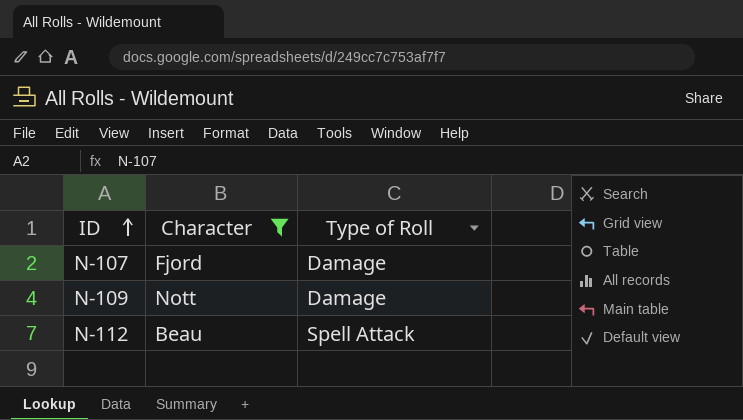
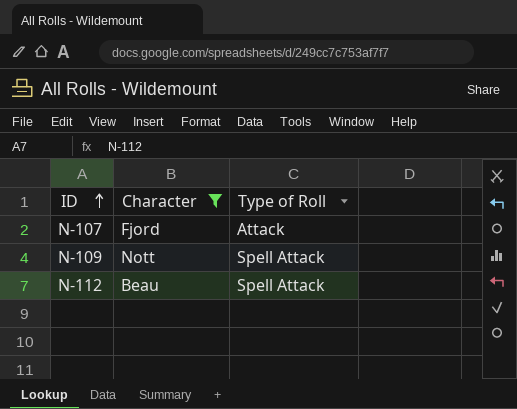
N-107 | Type of Roll: Damage -> Attack
N-109 | Type of Roll: Damage -> Spell Attack

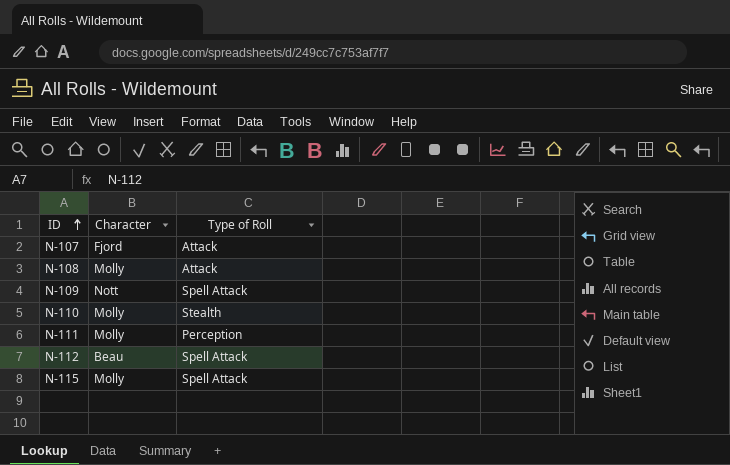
filter: Character != Molly -> none

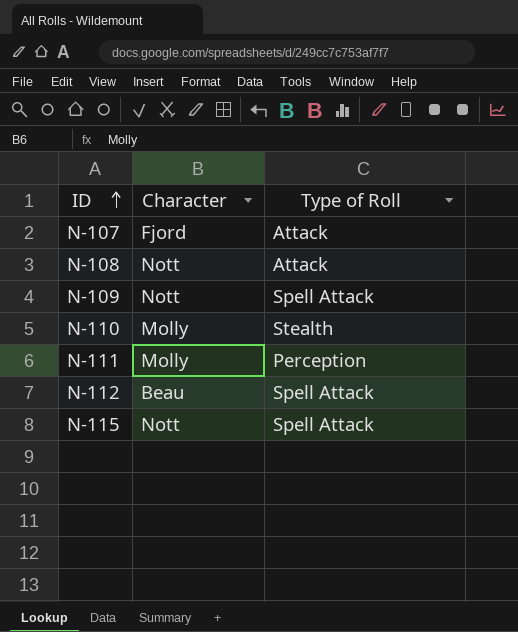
N-108 | Character: Molly -> Nott
N-115 | Character: Molly -> Nott

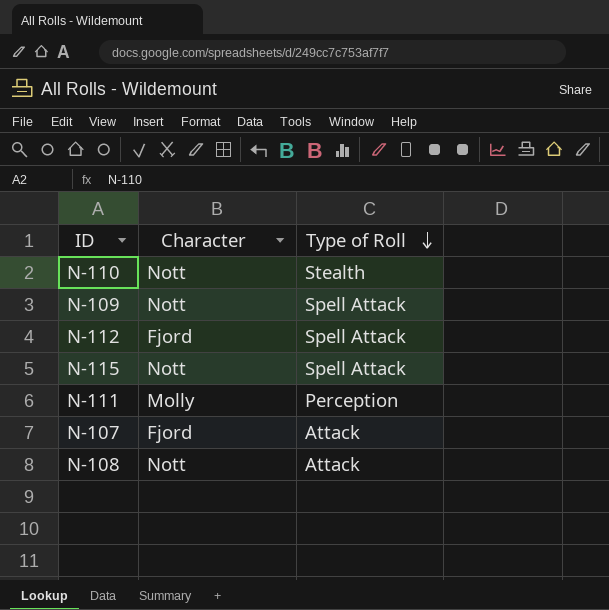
row order: ID ascending -> Type of Roll descending
N-110 | Character: Molly -> Nott
N-112 | Character: Beau -> Fjord

